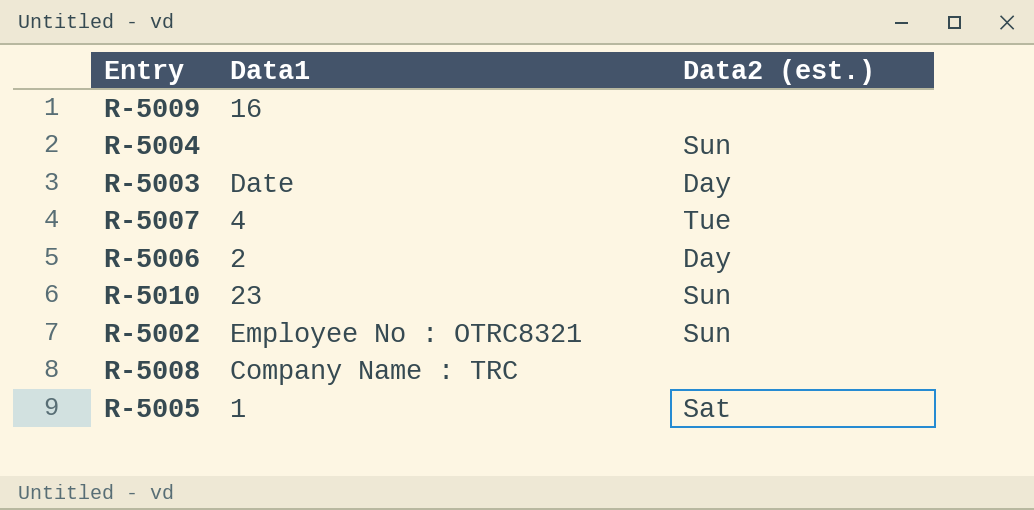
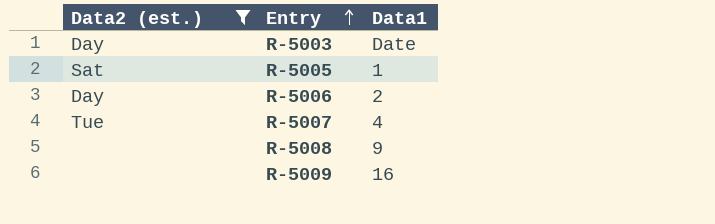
filter: none -> Data2 (est.) != Sun
row order: none -> Entry ascending
column Data2 (est.) | position: 3 -> 1
R-5008 | Data1: Company Name : TRC -> 9

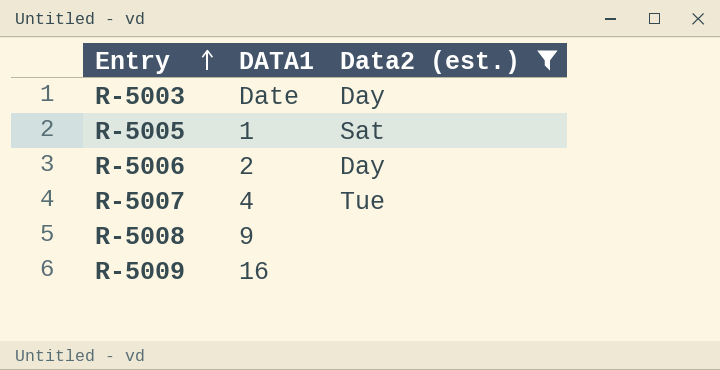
column name: Data1 -> DATA1
column Data2 (est.) | position: 1 -> 3

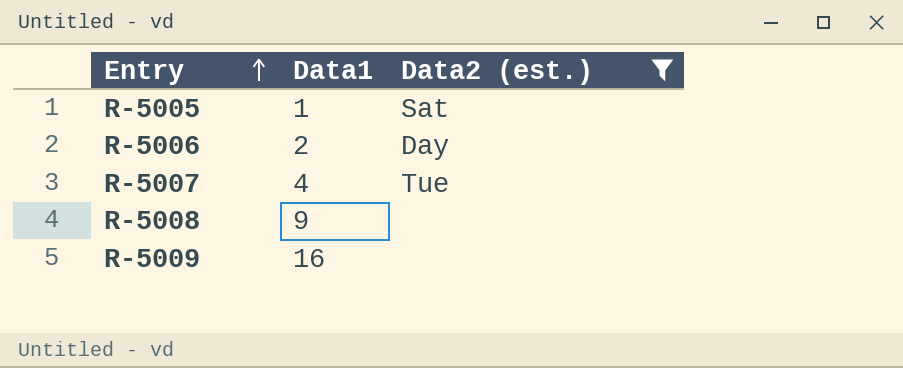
column name: DATA1 -> Data1
row R-5003: Date | Day -> none

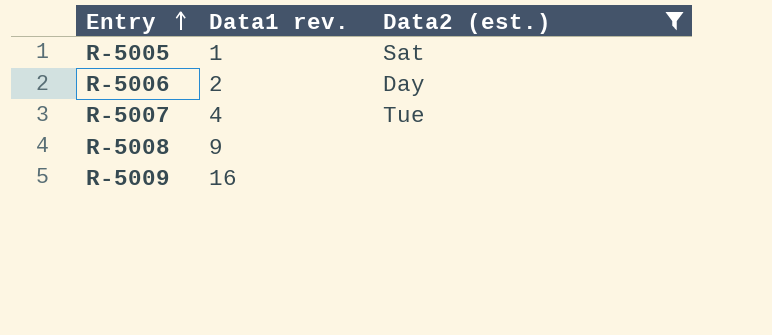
column name: Data1 -> Data1 rev.

